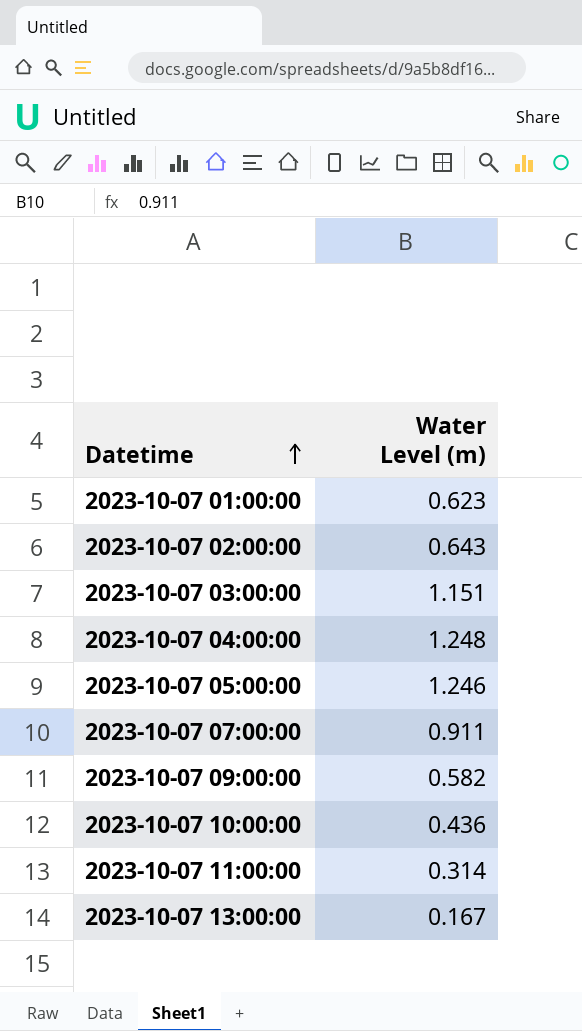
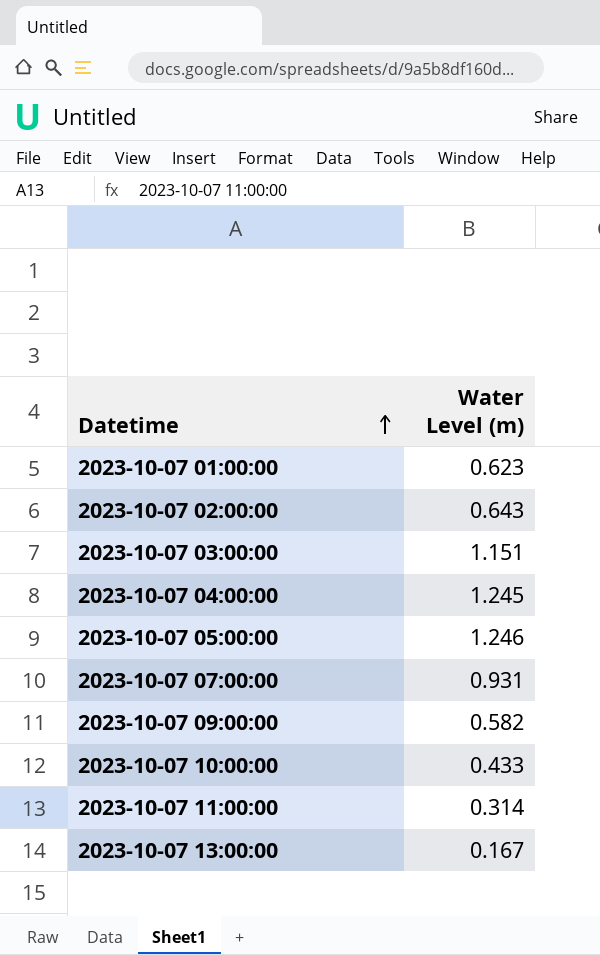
2023-10-07 04:00:00 | Water Level (m): 1.248 -> 1.245
2023-10-07 07:00:00 | Water Level (m): 0.911 -> 0.931
2023-10-07 10:00:00 | Water Level (m): 0.436 -> 0.433

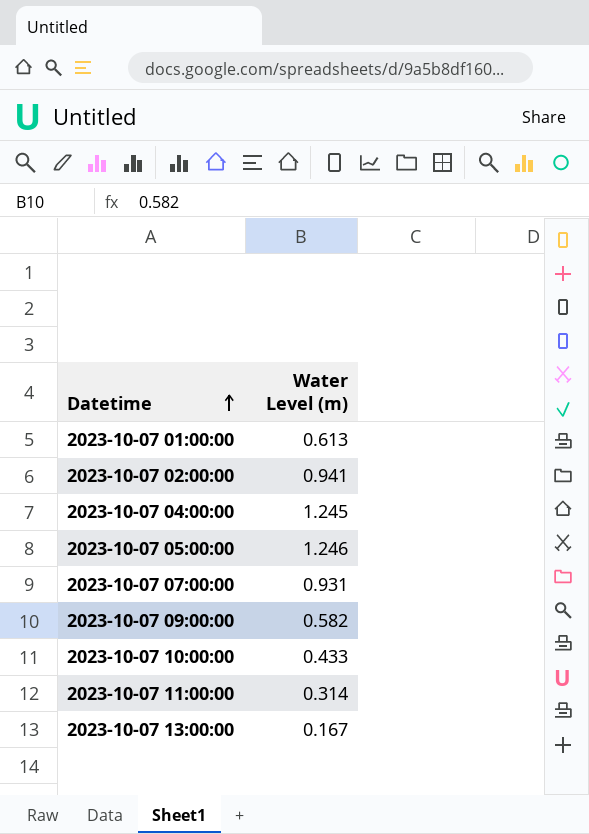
row 2023-10-07 03:00:00: 1.151 -> none
2023-10-07 01:00:00 | Water Level (m): 0.623 -> 0.613
2023-10-07 02:00:00 | Water Level (m): 0.643 -> 0.941

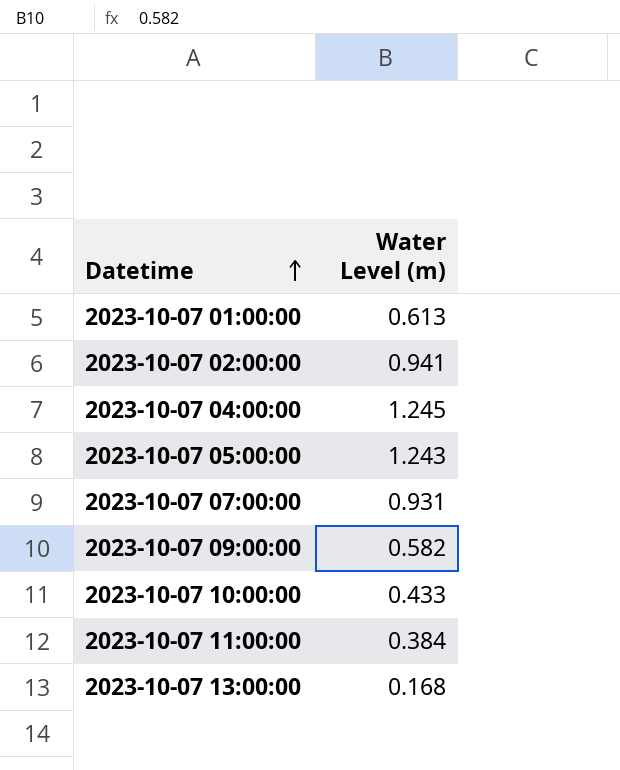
2023-10-07 05:00:00 | Water Level (m): 1.246 -> 1.243
2023-10-07 11:00:00 | Water Level (m): 0.314 -> 0.384
2023-10-07 13:00:00 | Water Level (m): 0.167 -> 0.168

